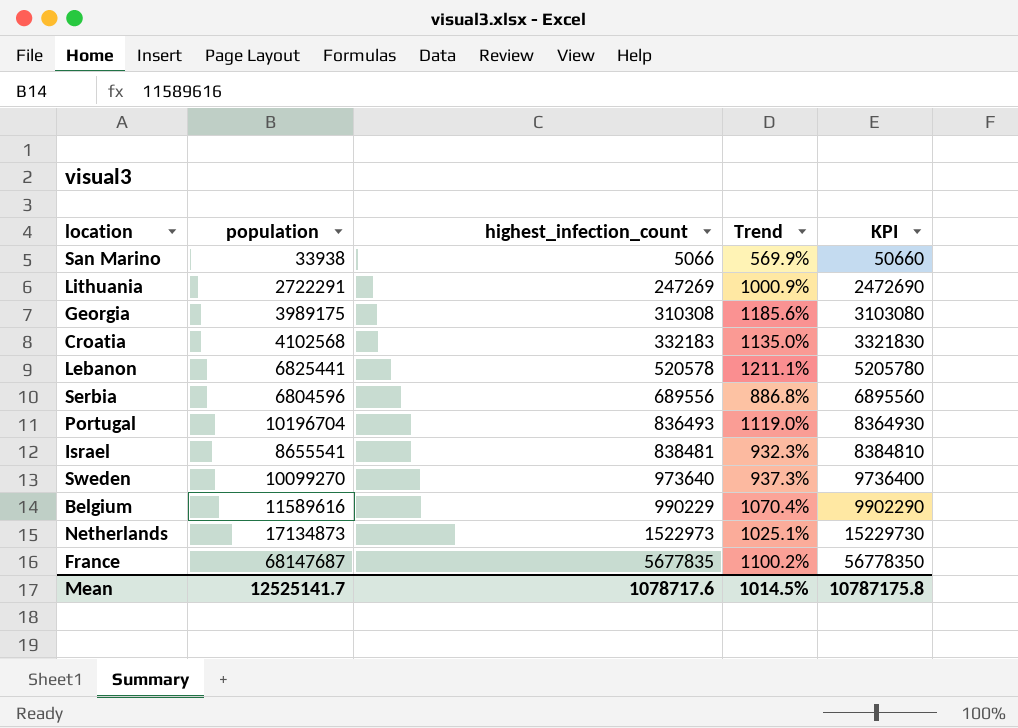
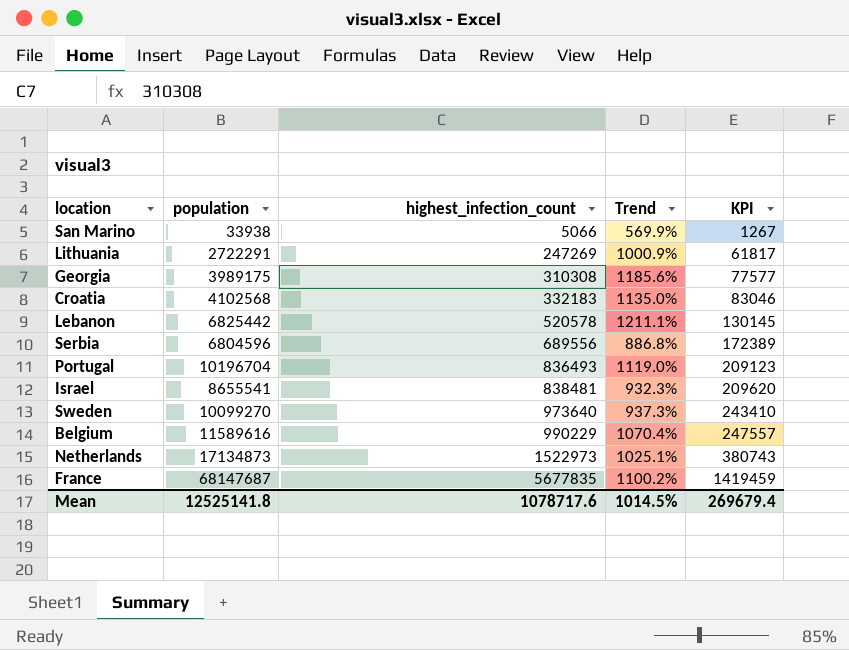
column KPI | formula: [highest_infection_count] * 10 -> [highest_infection_count] * 0.25
Lebanon | population: 6825441 -> 6825442
Mean | population: 12525141.7 -> 12525141.8
Mean | KPI: 10787175.8 -> 269679.4

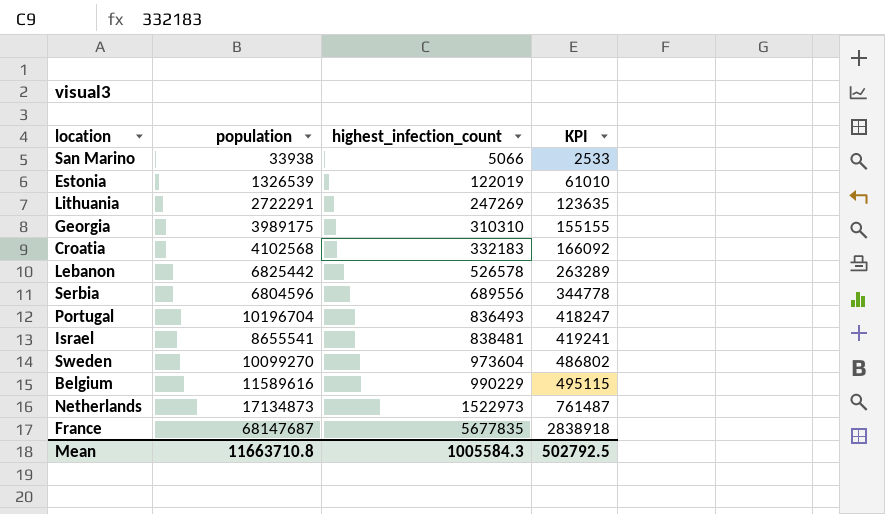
column Trend | formula: ([population] - [highest_infection_count]) / [highest_infection_count] -> none
column KPI | formula: [highest_infection_count] * 0.25 -> [highest_infection_count] * 0.5
row Estonia: none -> 1326539 | 122019 | 61010
Georgia | highest_infection_count: 310308 -> 310310
Lebanon | highest_infection_count: 520578 -> 526578
Sweden | highest_infection_count: 973640 -> 973604
Mean | population: 12525141.8 -> 11663710.8
Mean | highest_infection_count: 1078717.6 -> 1005584.3
Mean | KPI: 269679.4 -> 502792.5

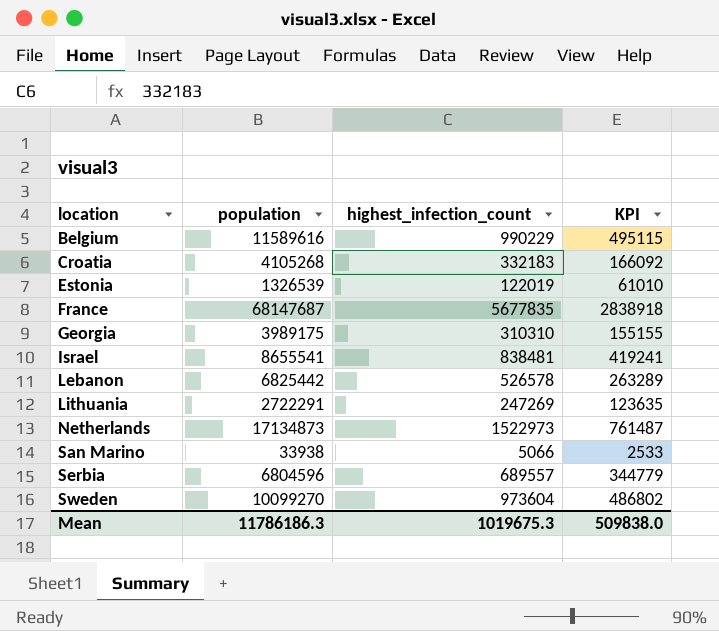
row order: highest_infection_count ascending -> location ascending
row Portugal: 10196704 | 836493 | 418247 -> none
Croatia | population: 4102568 -> 4105268
Serbia | highest_infection_count: 689556 -> 689557
Serbia | KPI: 344778 -> 344779
Mean | population: 11663710.8 -> 11786186.3
Mean | highest_infection_count: 1005584.3 -> 1019675.3
Mean | KPI: 502792.5 -> 509838.0

